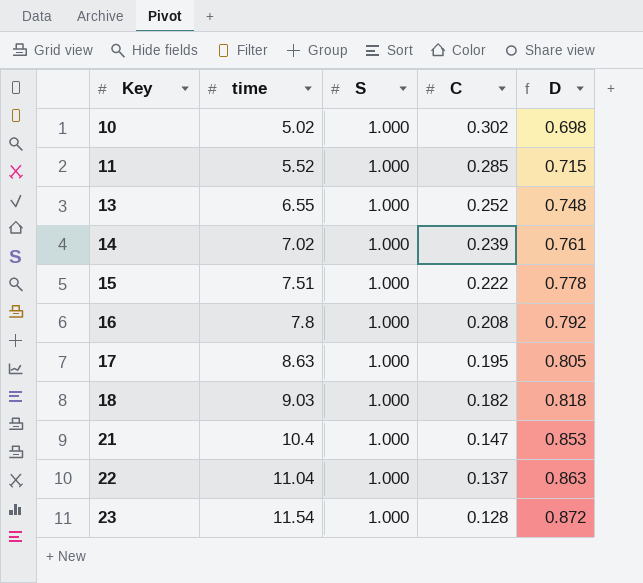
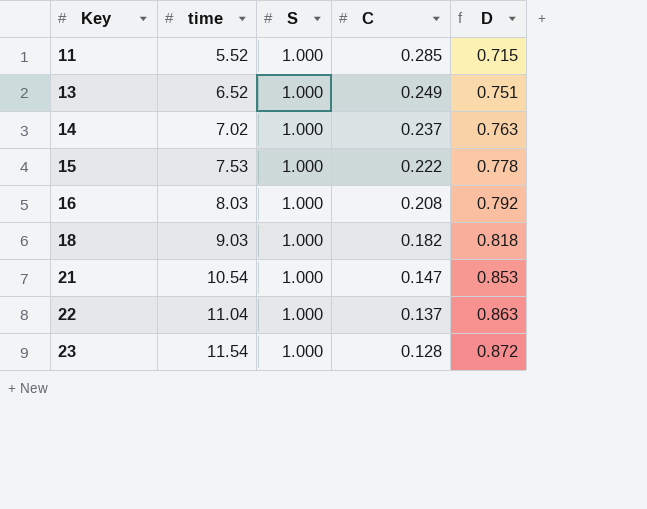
row 10: 5.02 | 1.000 | 0.302 | 0.698 -> none
row 17: 8.63 | 1.000 | 0.195 | 0.805 -> none
13 | time: 6.55 -> 6.52
13 | C: 0.252 -> 0.249
13 | D: 0.748 -> 0.751
14 | C: 0.239 -> 0.237
14 | D: 0.761 -> 0.763
15 | time: 7.51 -> 7.53
16 | time: 7.8 -> 8.03
21 | time: 10.4 -> 10.54

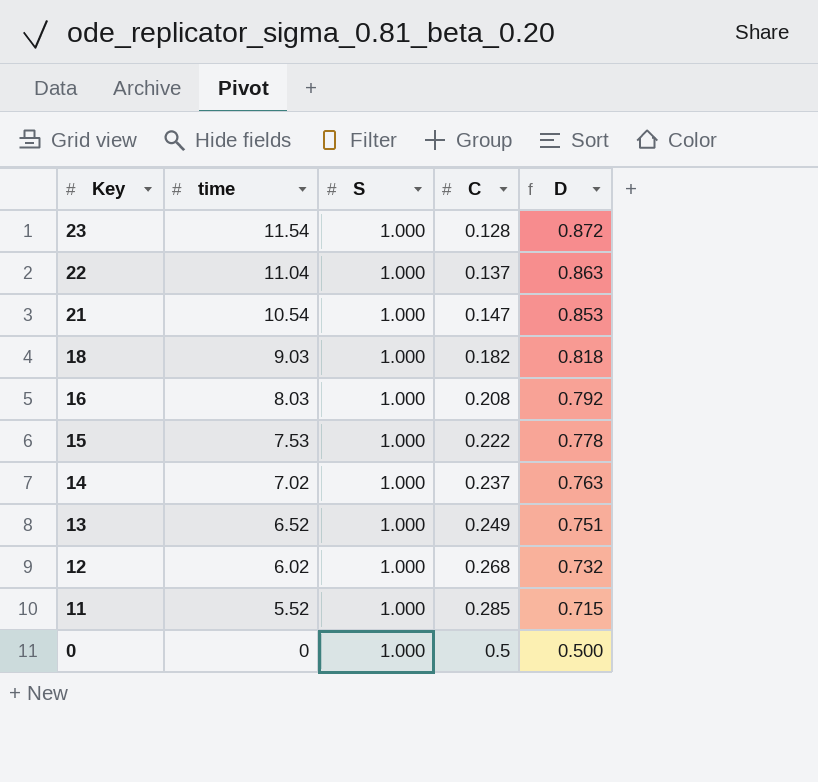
row order: Key ascending -> Key descending
row 12: none -> 6.02 | 1.000 | 0.268 | 0.732
row 0: none -> 0 | 1.000 | 0.5 | 0.500

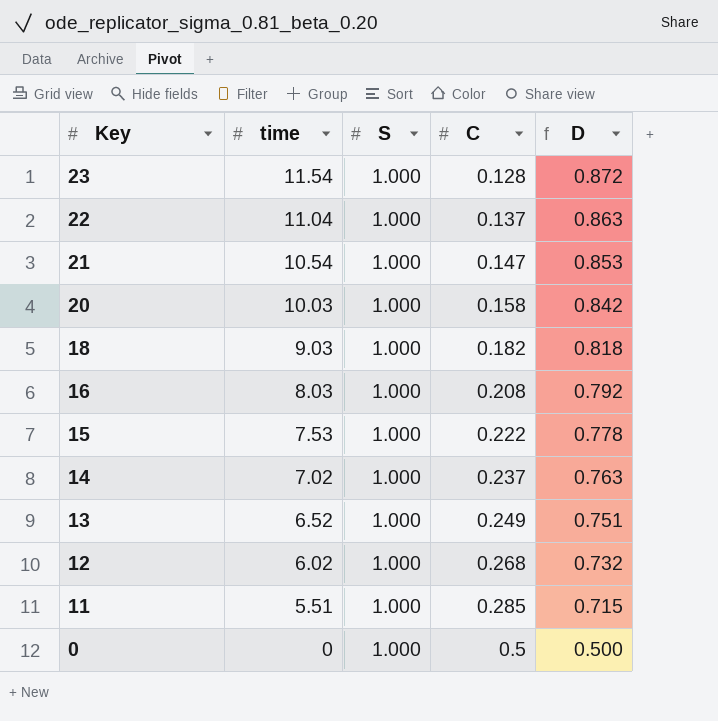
row 20: none -> 10.03 | 1.000 | 0.158 | 0.842
11 | time: 5.52 -> 5.51

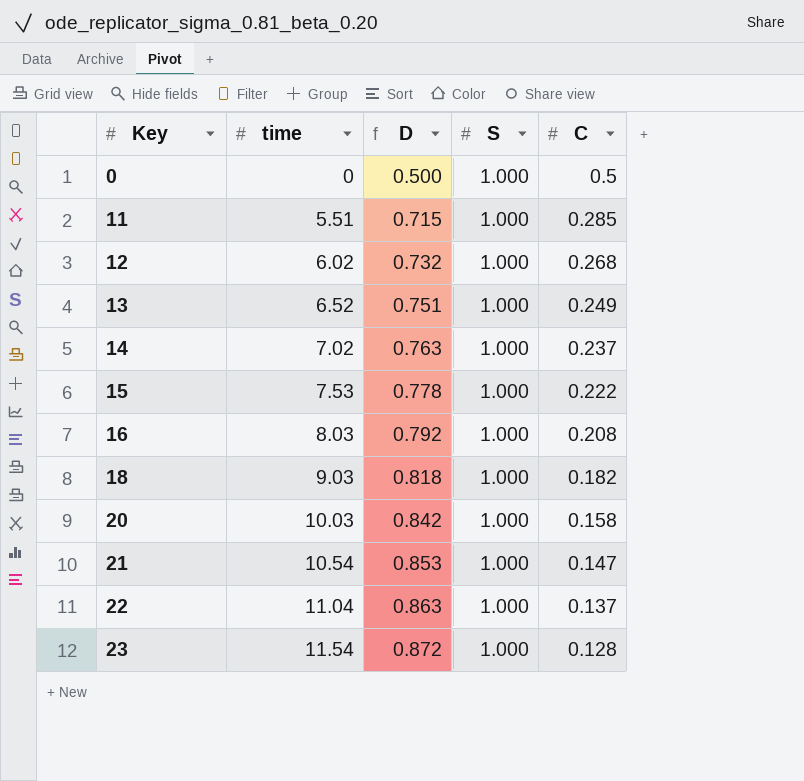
row order: Key descending -> Key ascending
column D | position: 5 -> 3

